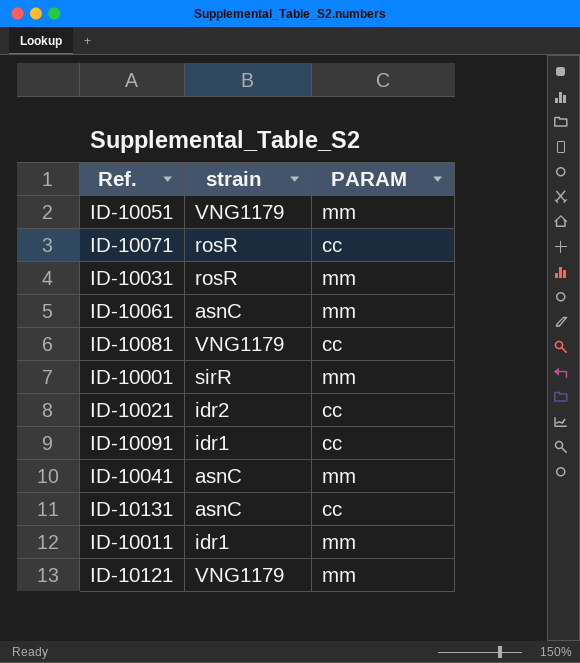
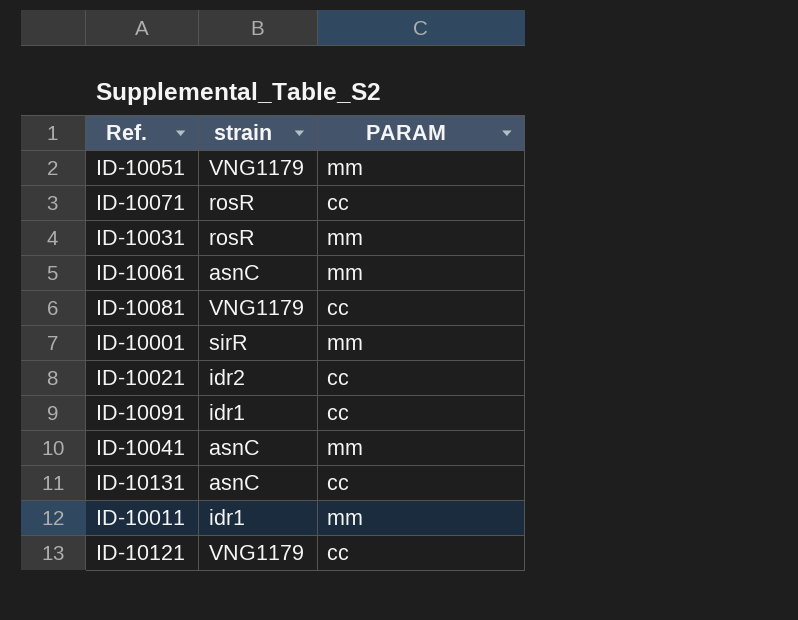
ID-10121 | PARAM: mm -> cc

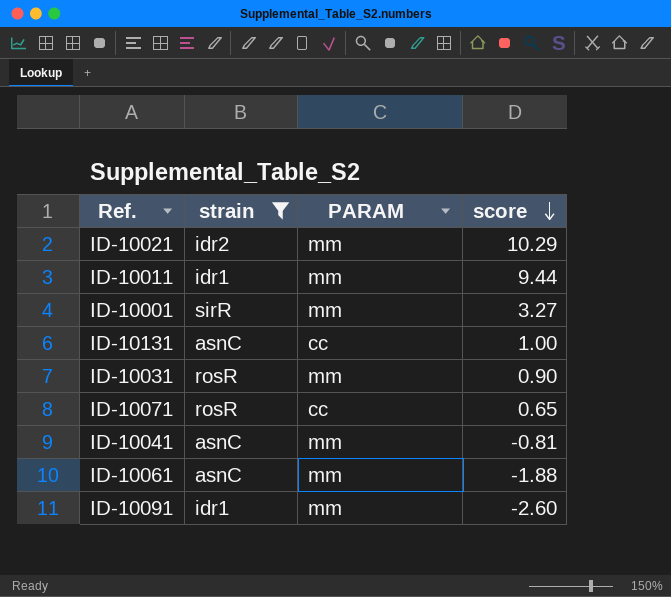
filter: none -> strain != VNG1179
row order: none -> score descending
column score | position: none -> 4
ID-10021 | PARAM: cc -> mm
ID-10091 | PARAM: cc -> mm

